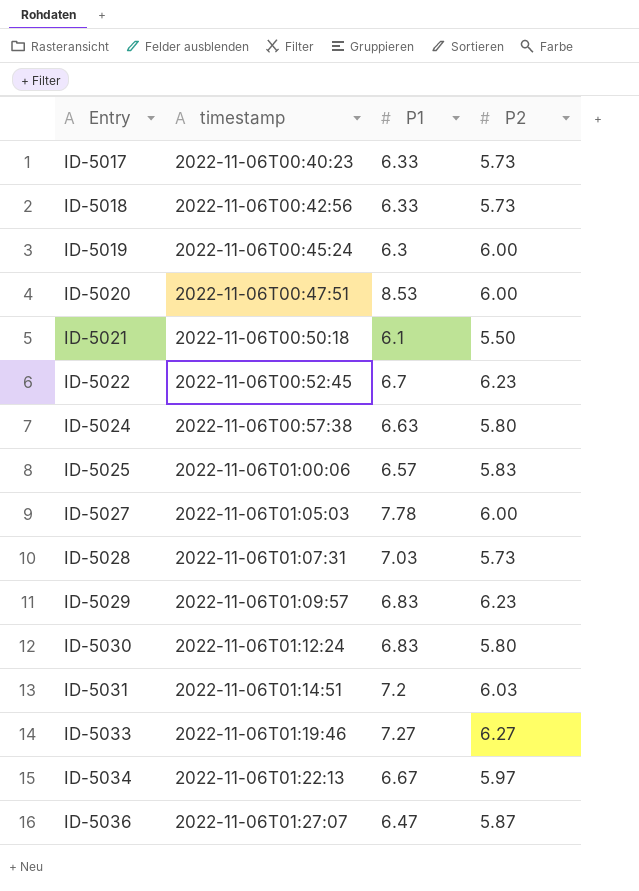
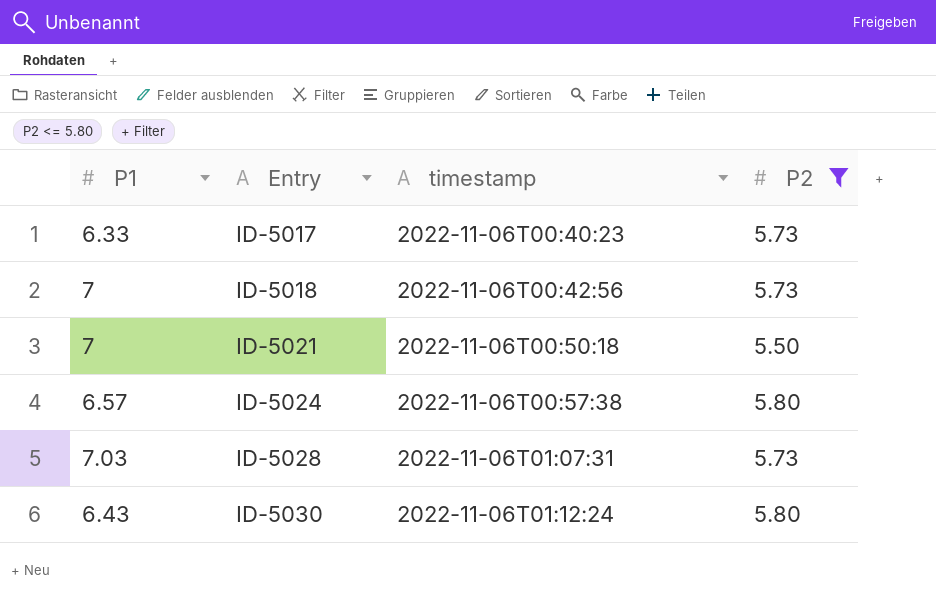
filter: none -> P2 <= 5.80
column P1 | position: 3 -> 1
ID-5018 | P1: 6.33 -> 7
ID-5021 | P1: 6.1 -> 7
ID-5024 | P1: 6.63 -> 6.57
ID-5030 | P1: 6.83 -> 6.43

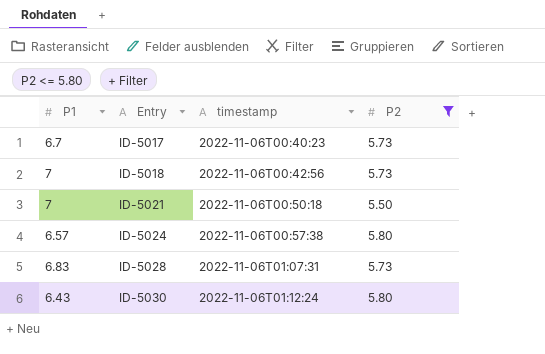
ID-5017 | P1: 6.33 -> 6.7
ID-5028 | P1: 7.03 -> 6.83

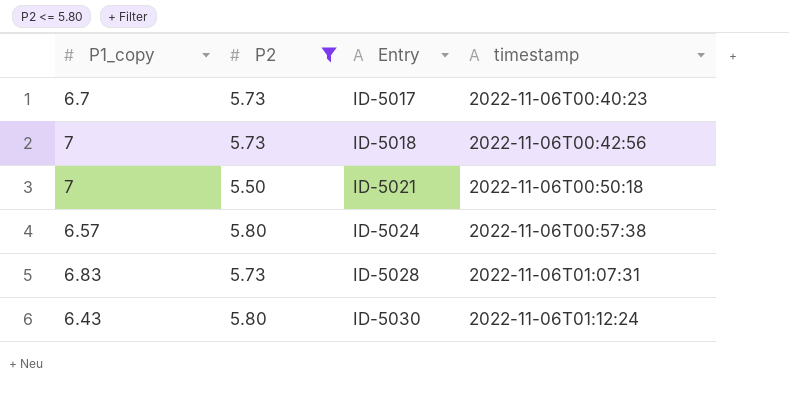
column name: P1 -> P1_copy
column P2 | position: 4 -> 2

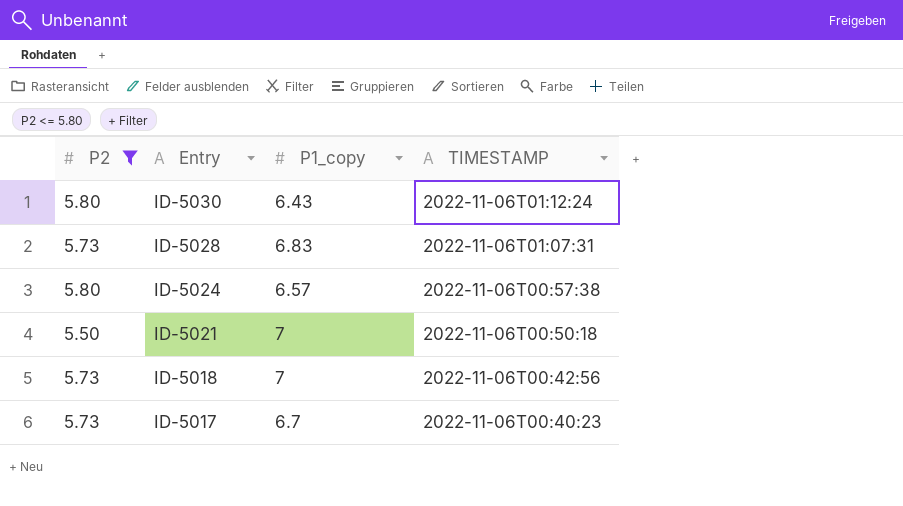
row order: Entry ascending -> Entry descending
column P1_copy | position: 1 -> 3
column name: timestamp -> TIMESTAMP

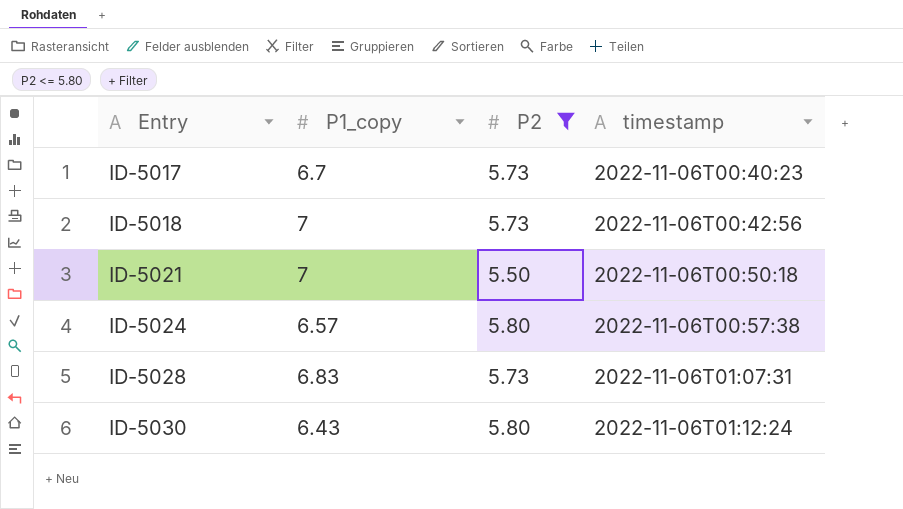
row order: Entry descending -> Entry ascending
column P2 | position: 1 -> 3
column name: TIMESTAMP -> timestamp

